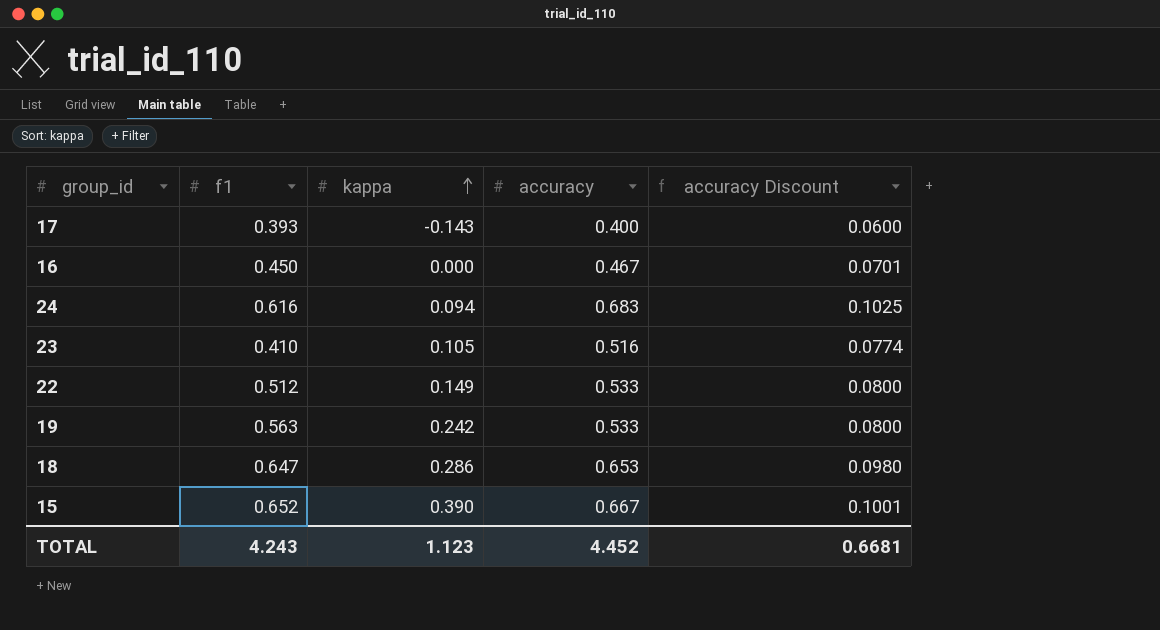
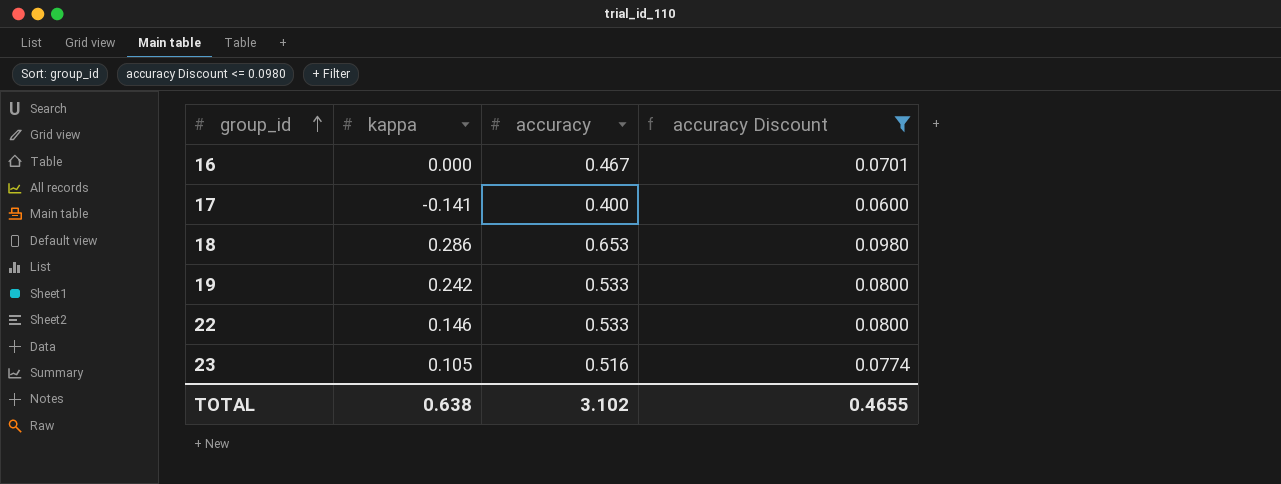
filter: none -> accuracy Discount <= 0.0980
row order: kappa ascending -> group_id ascending
column f1 | position: 2 -> none
17 | kappa: -0.143 -> -0.141
22 | kappa: 0.149 -> 0.146
TOTAL | kappa: 1.123 -> 0.638
TOTAL | accuracy: 4.452 -> 3.102
TOTAL | accuracy Discount: 0.6681 -> 0.4655

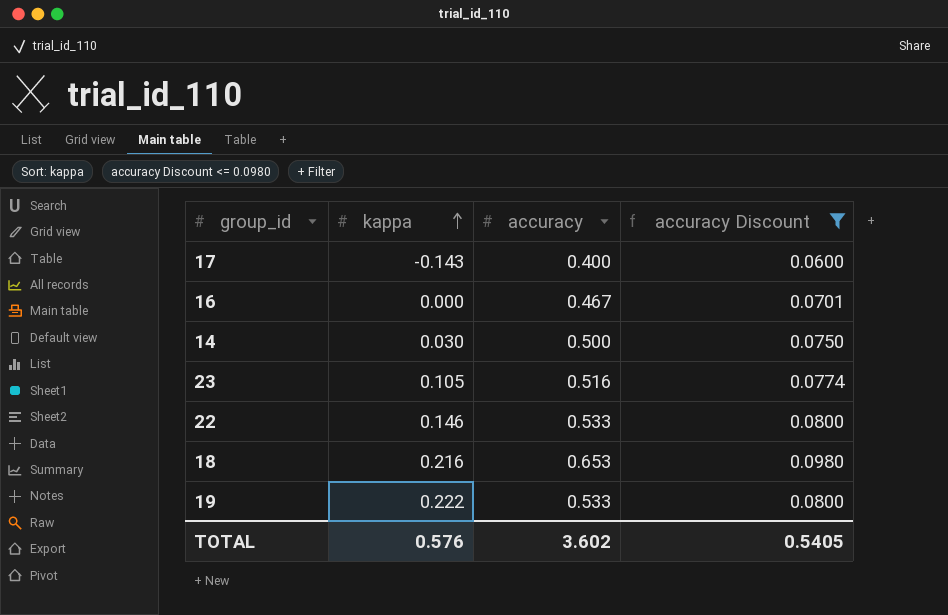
row order: group_id ascending -> kappa ascending
17 | kappa: -0.141 -> -0.143
row 14: none -> 0.030 | 0.500 | 0.0750
18 | kappa: 0.286 -> 0.216
19 | kappa: 0.242 -> 0.222
TOTAL | kappa: 0.638 -> 0.576
TOTAL | accuracy: 3.102 -> 3.602
TOTAL | accuracy Discount: 0.4655 -> 0.5405

